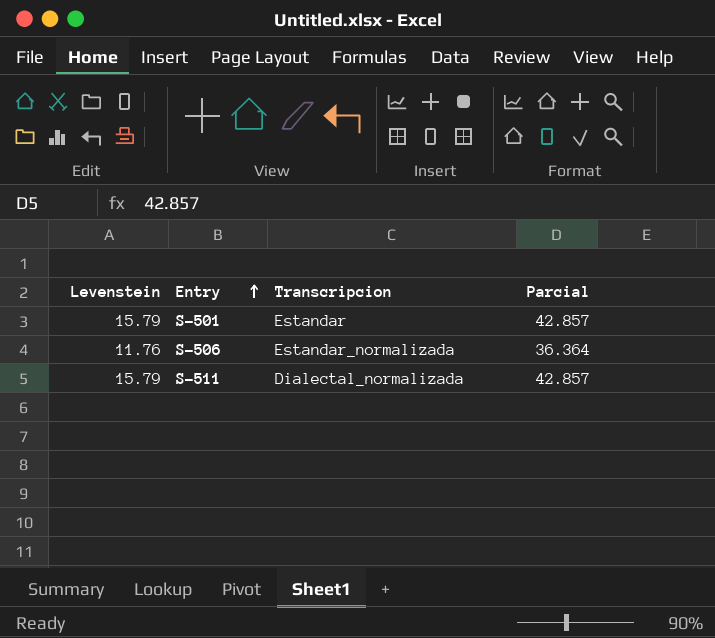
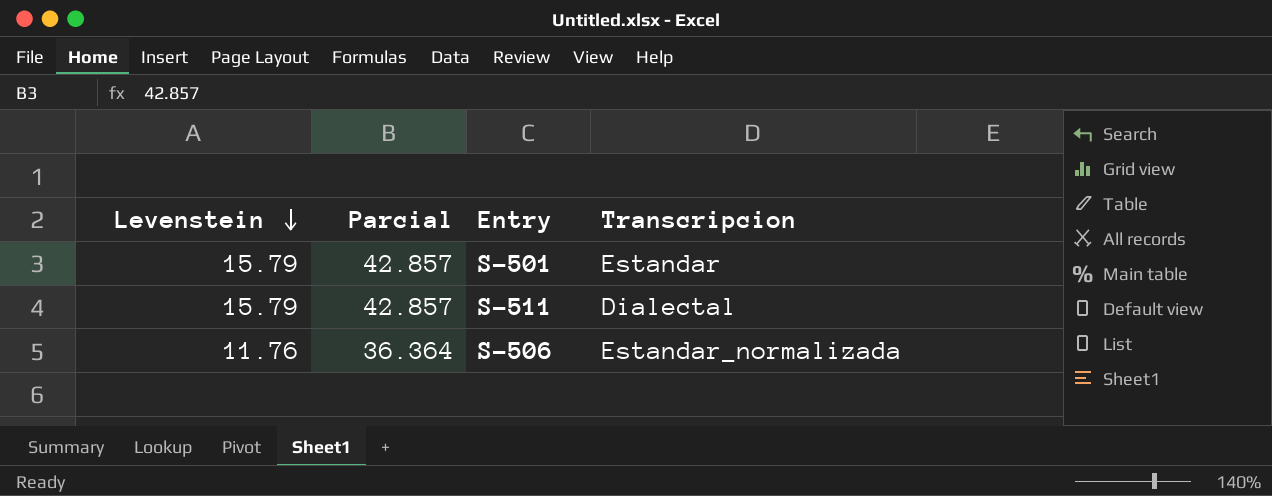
row order: Entry ascending -> Levenstein descending
column Parcial | position: 4 -> 2
S-511 | Transcripcion: Dialectal_normalizada -> Dialectal

